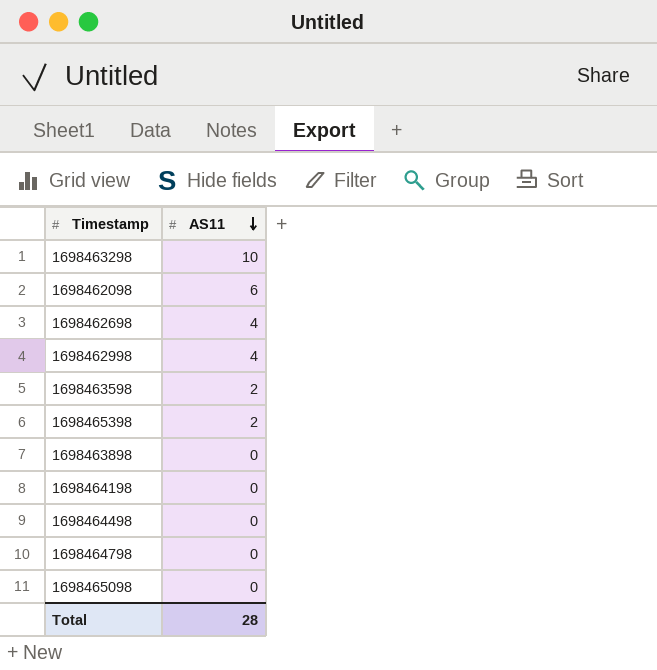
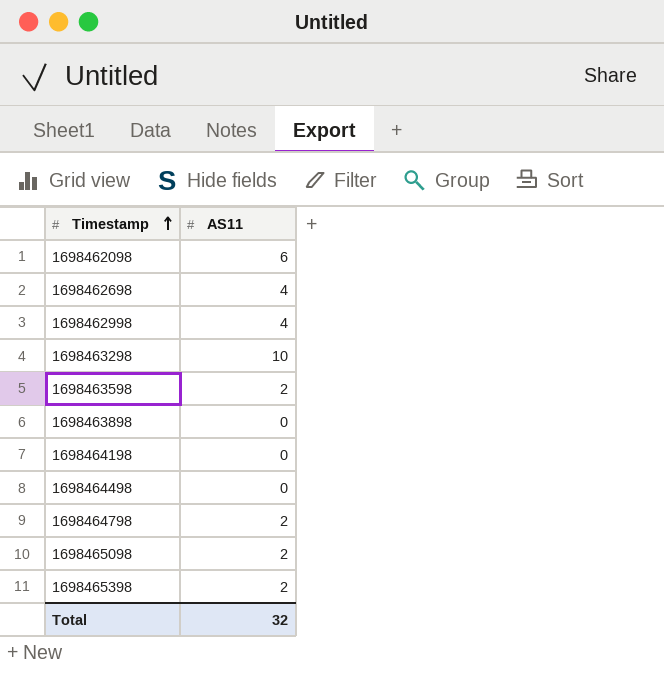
row order: AS11 descending -> Timestamp ascending
1698464798 | AS11: 0 -> 2
1698465098 | AS11: 0 -> 2
Total | AS11: 28 -> 32

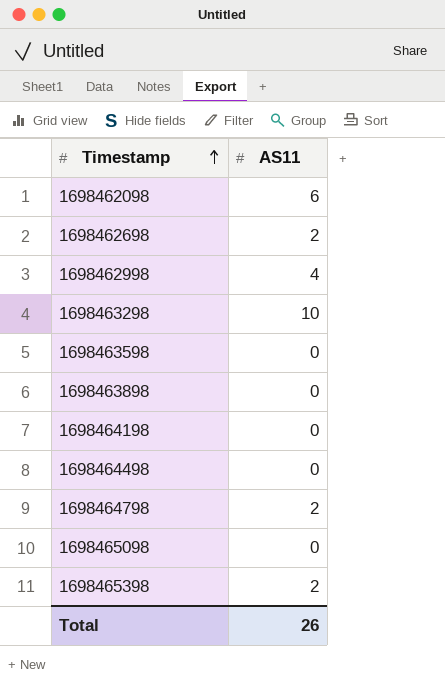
1698462698 | AS11: 4 -> 2
1698463598 | AS11: 2 -> 0
1698465098 | AS11: 2 -> 0
Total | AS11: 32 -> 26

